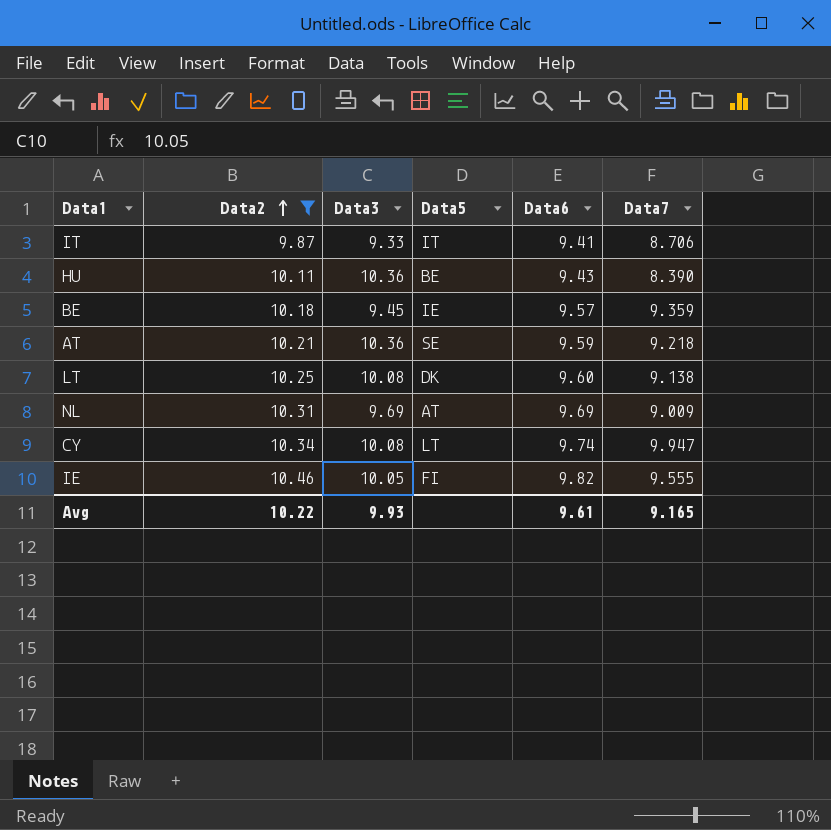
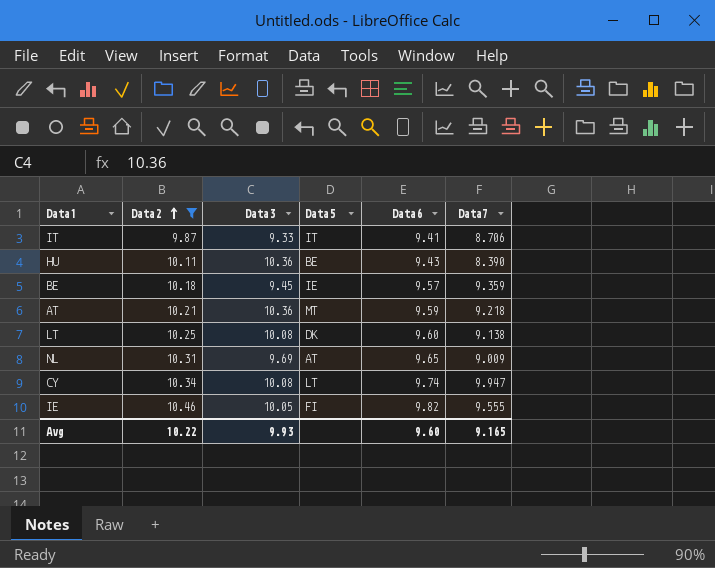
AT | Data5: SE -> MT
NL | Data6: 9.69 -> 9.65
Avg | Data6: 9.61 -> 9.60

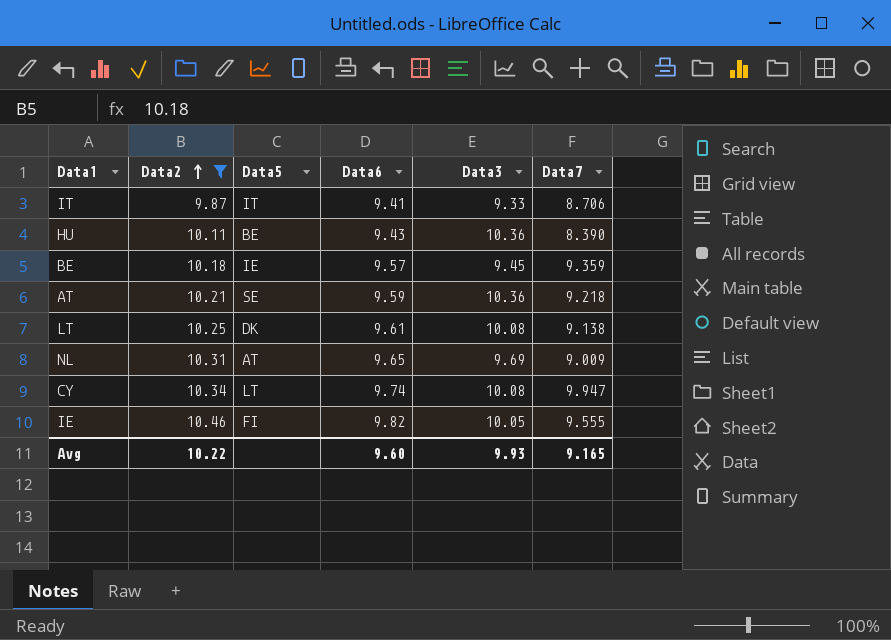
column Data3 | position: 3 -> 5
AT | Data5: MT -> SE
LT | Data6: 9.60 -> 9.61

